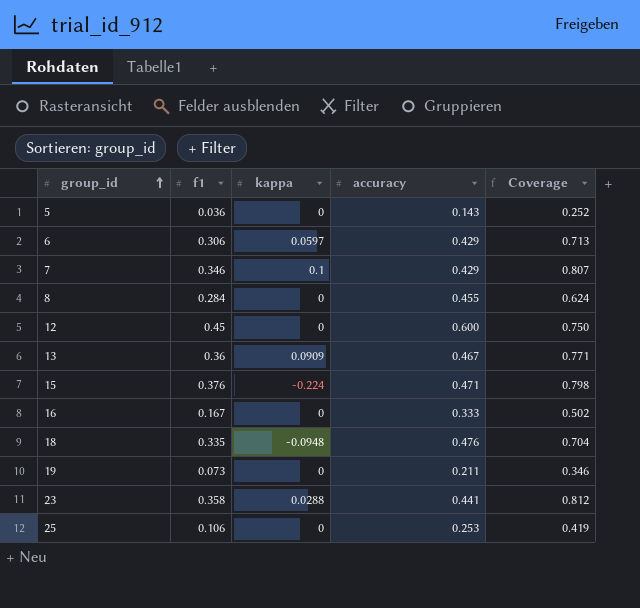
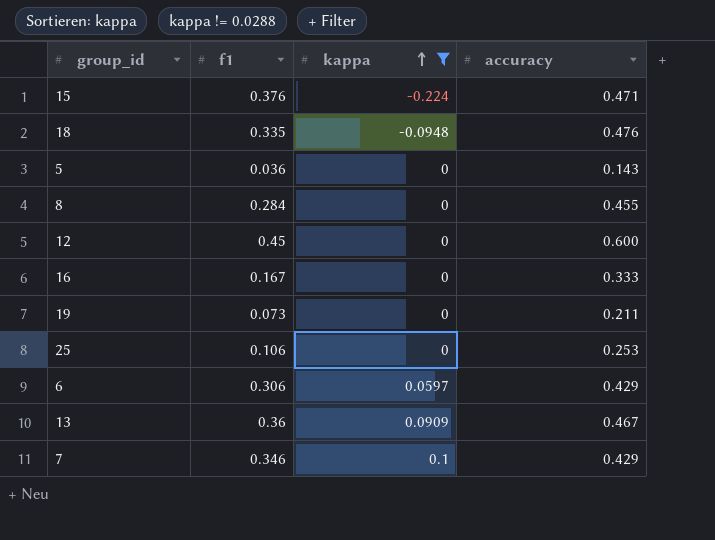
filter: none -> kappa != 0.0288
row order: group_id ascending -> kappa ascending
column Coverage | formula: [f1] / [accuracy] -> none

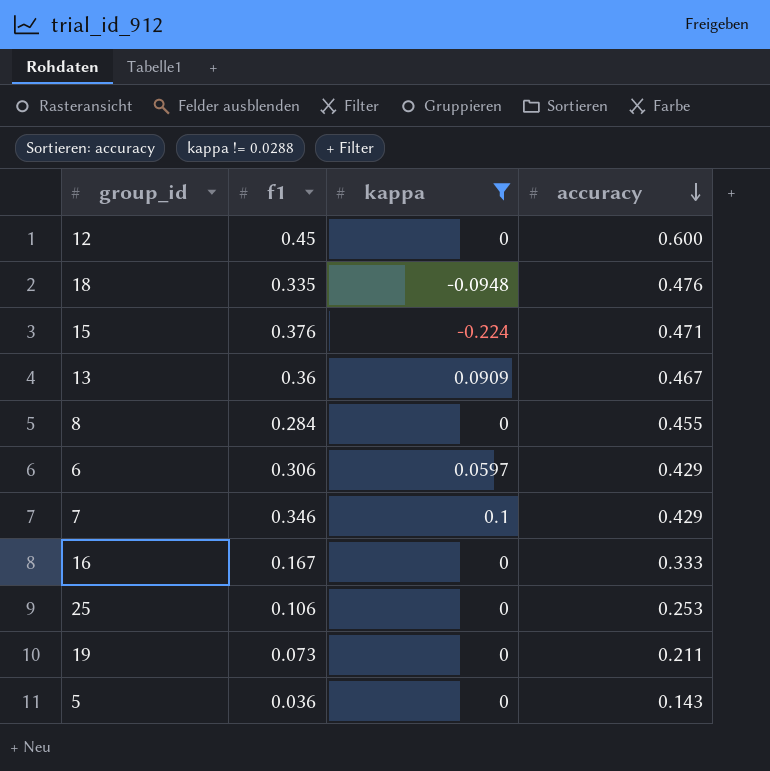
row order: kappa ascending -> accuracy descending

